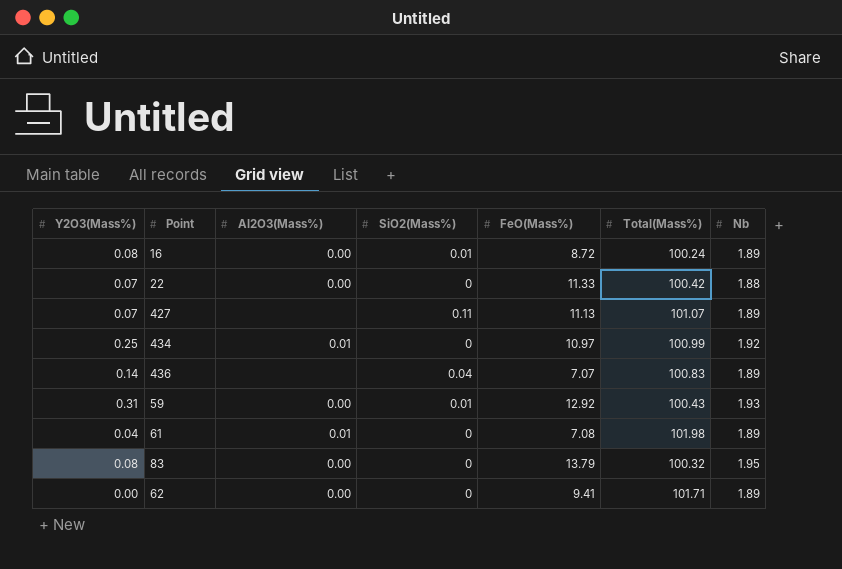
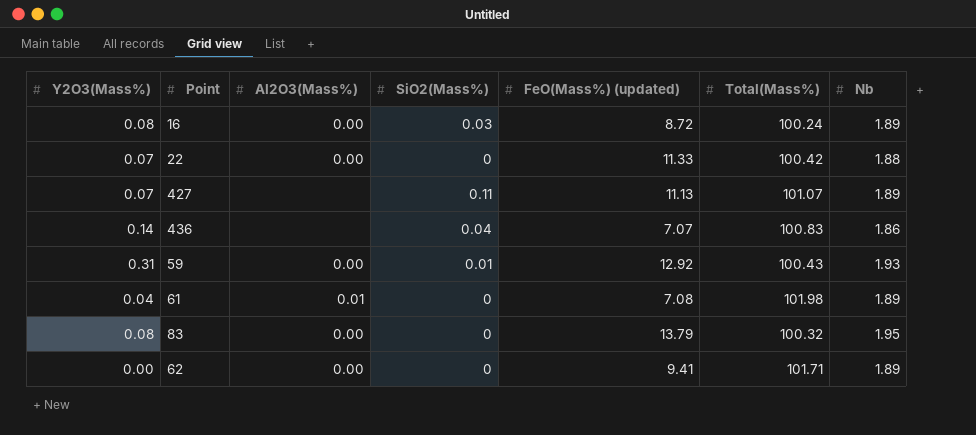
column name: FeO(Mass%) -> FeO(Mass%) (updated)
row 434: 0.25 | 0.01 | 0 | 10.97 | 100.99 | 1.92 -> none
16 | SiO2(Mass%): 0.01 -> 0.03
436 | Nb: 1.89 -> 1.86

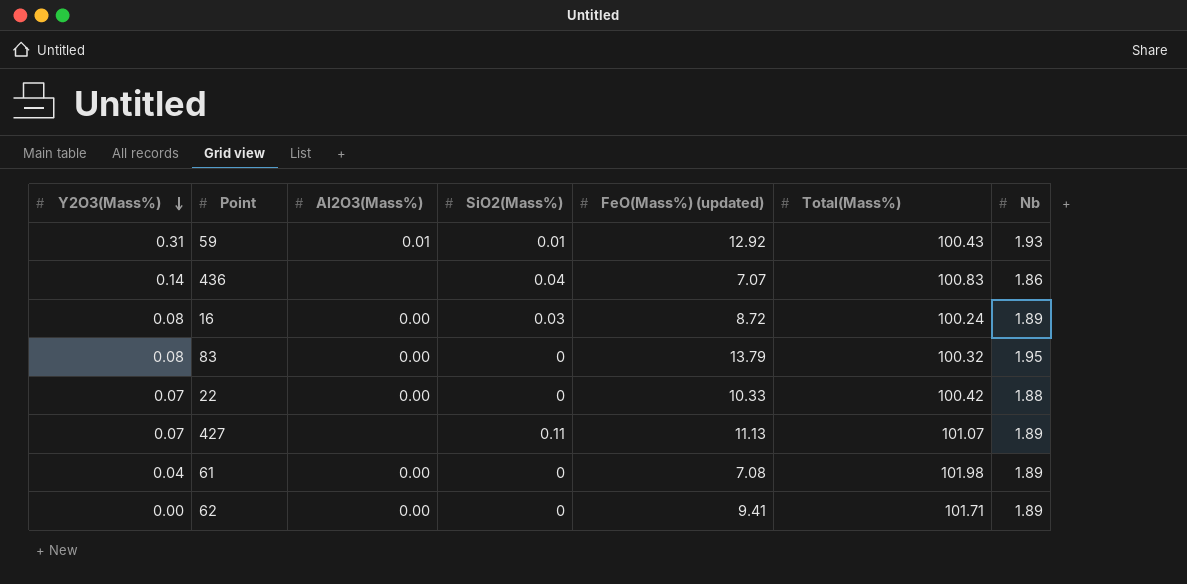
row order: none -> Y2O3(Mass%) descending
59 | Al2O3(Mass%): 0.00 -> 0.01
22 | FeO(Mass%) (updated): 11.33 -> 10.33
61 | Al2O3(Mass%): 0.01 -> 0.00

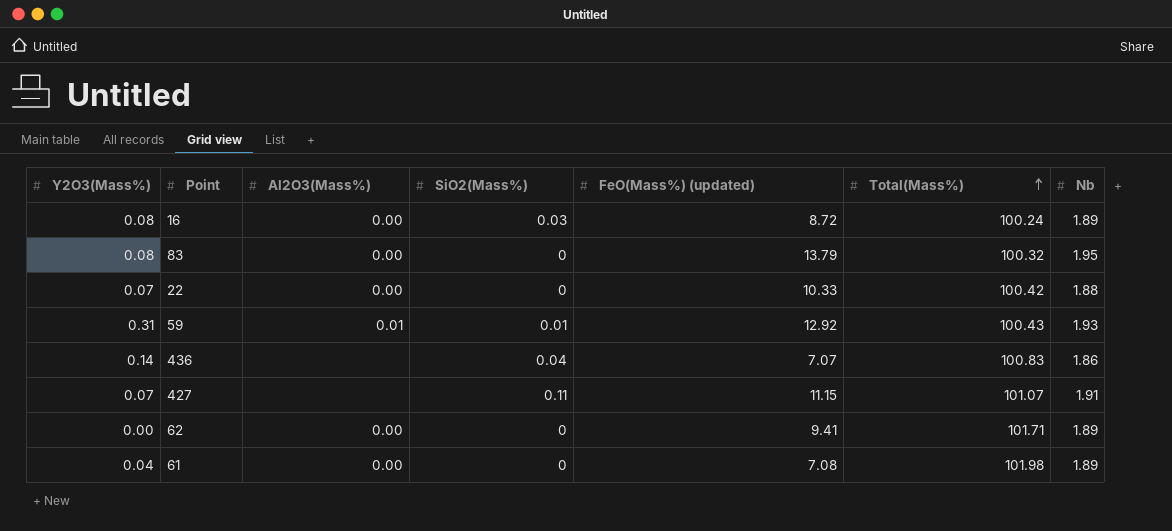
row order: Y2O3(Mass%) descending -> Total(Mass%) ascending
427 | FeO(Mass%) (updated): 11.13 -> 11.15
427 | Nb: 1.89 -> 1.91

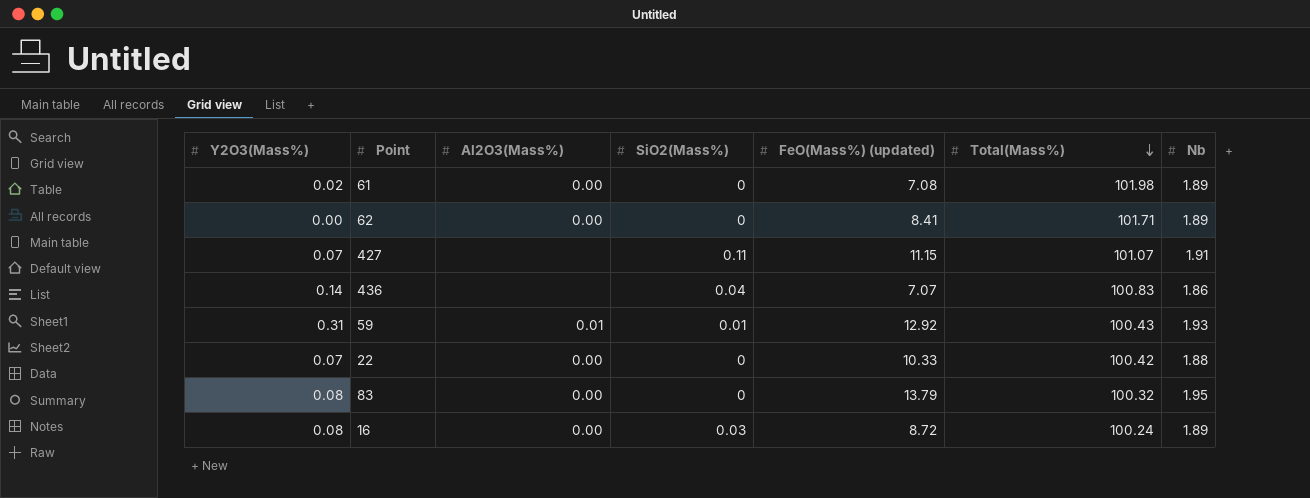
row order: Total(Mass%) ascending -> Total(Mass%) descending
61 | Y2O3(Mass%): 0.04 -> 0.02
62 | FeO(Mass%) (updated): 9.41 -> 8.41

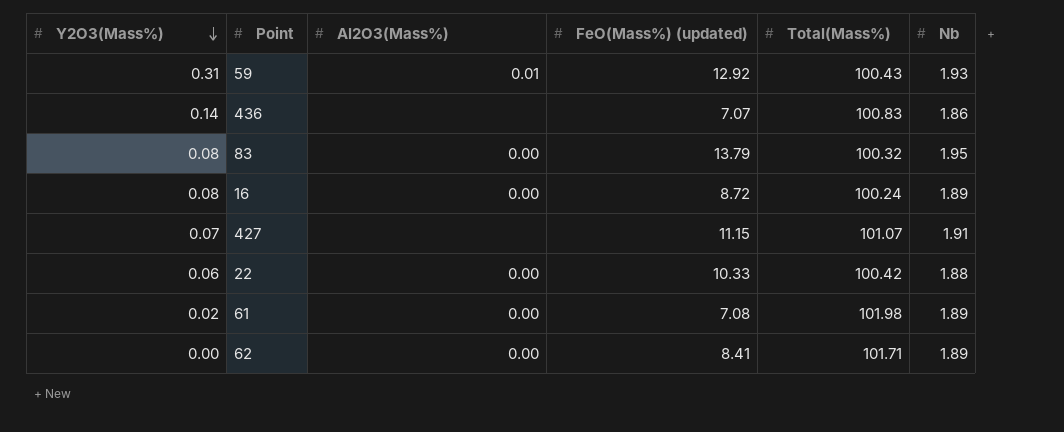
row order: Total(Mass%) descending -> Y2O3(Mass%) descending
column SiO2(Mass%) | position: 4 -> none
22 | Y2O3(Mass%): 0.07 -> 0.06

